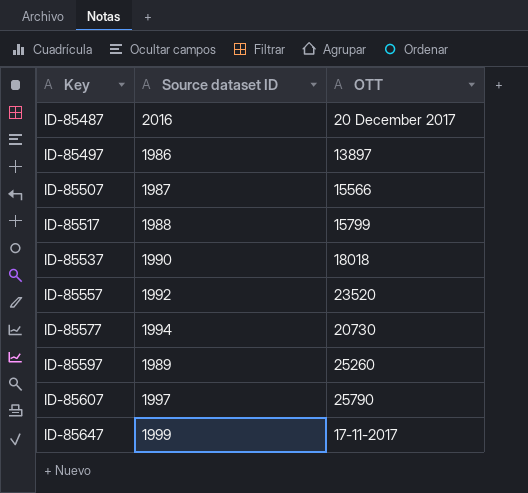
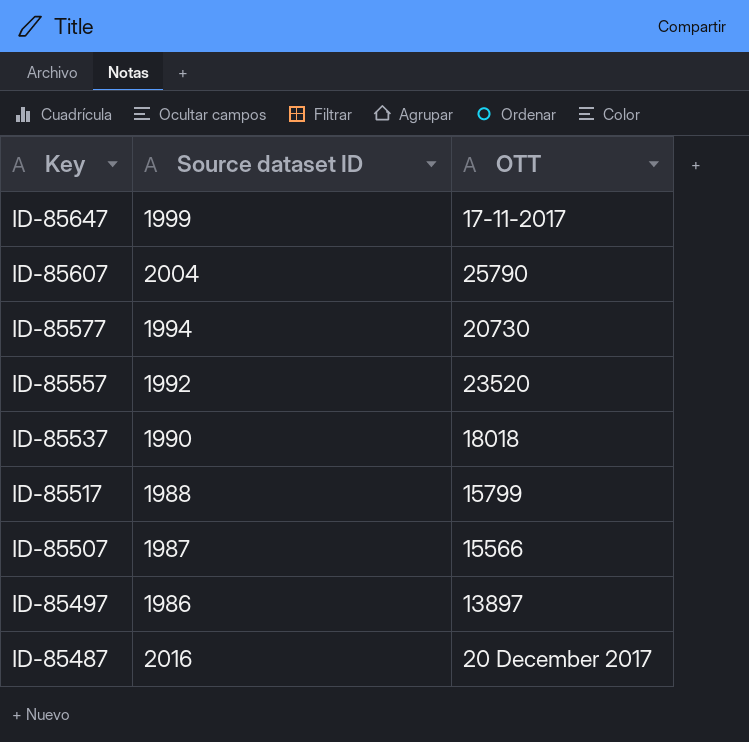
row order: Key ascending -> Key descending
row ID-85597: 1989 | 25260 -> none
ID-85607 | Source dataset ID: 1997 -> 2004

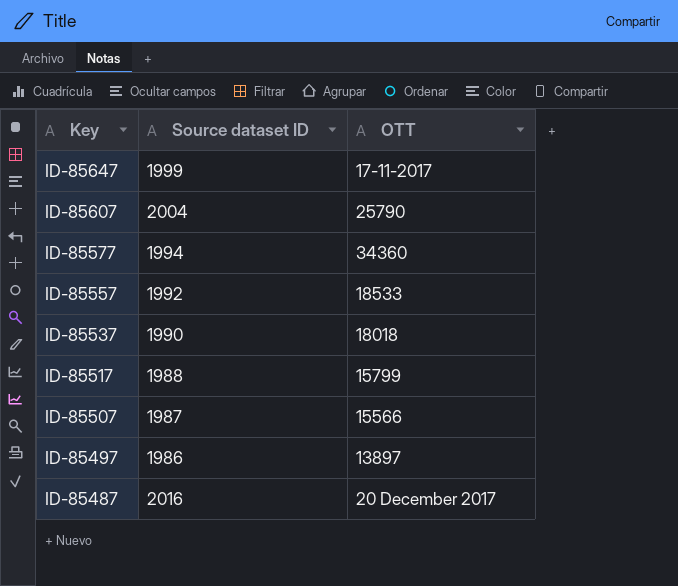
ID-85577 | OTT: 20730 -> 34360
ID-85557 | OTT: 23520 -> 18533

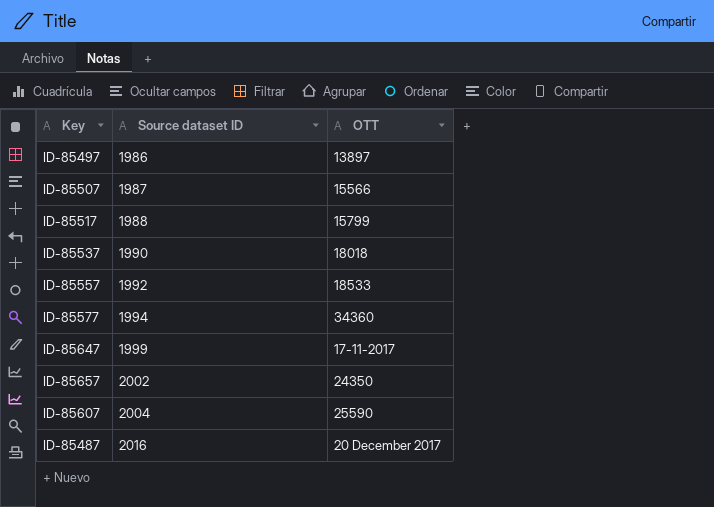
row order: Key descending -> Source dataset ID ascending
row ID-85657: none -> 2002 | 24350
ID-85607 | OTT: 25790 -> 25590

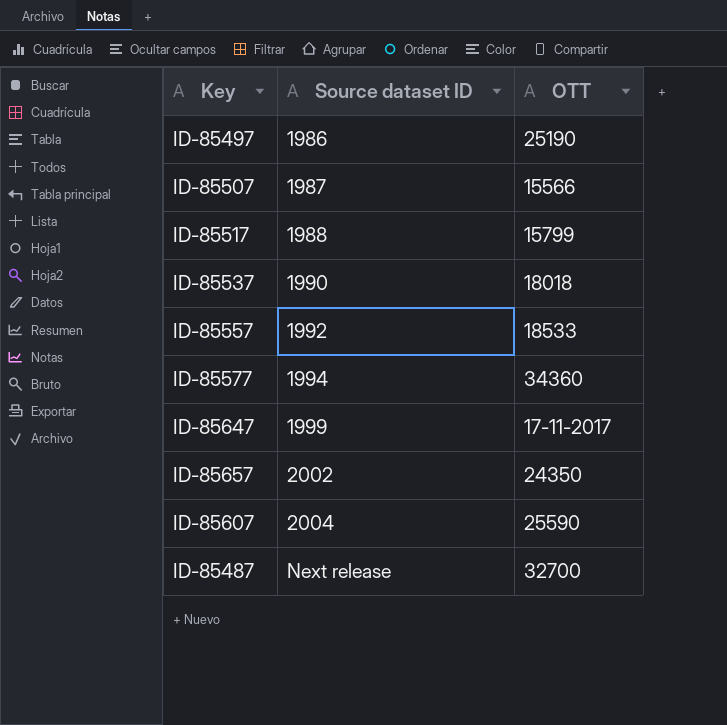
ID-85497 | OTT: 13897 -> 25190
ID-85487 | Source dataset ID: 2016 -> Next release
ID-85487 | OTT: 20 December 2017 -> 32700

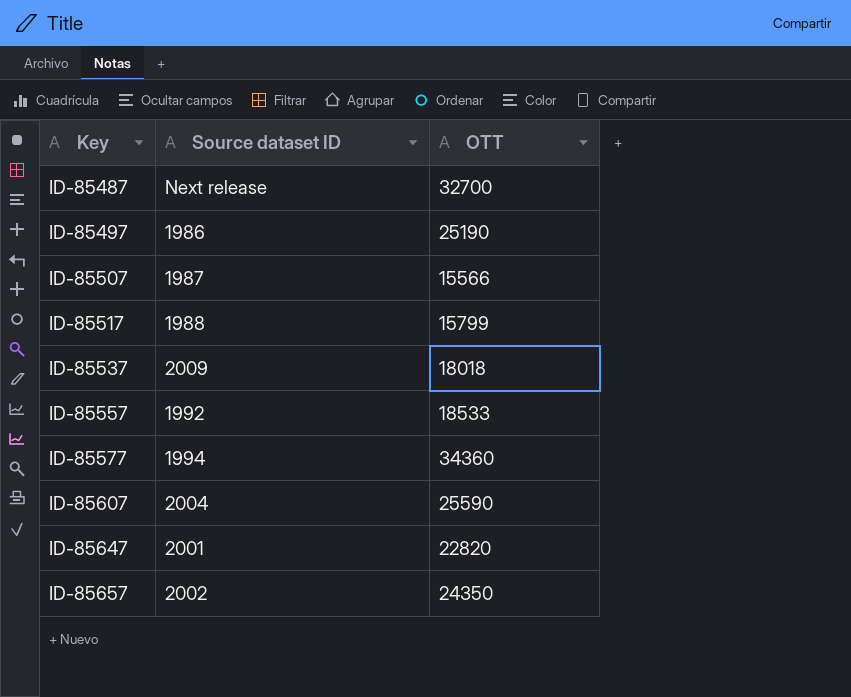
row order: Source dataset ID ascending -> Key ascending
ID-85537 | Source dataset ID: 1990 -> 2009
ID-85647 | Source dataset ID: 1999 -> 2001
ID-85647 | OTT: 17-11-2017 -> 22820

